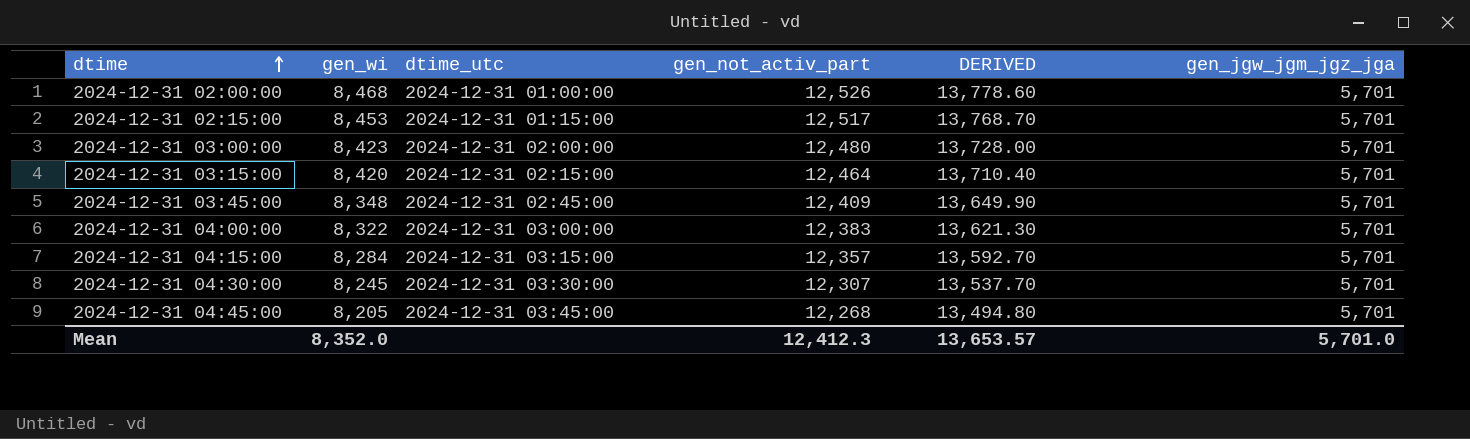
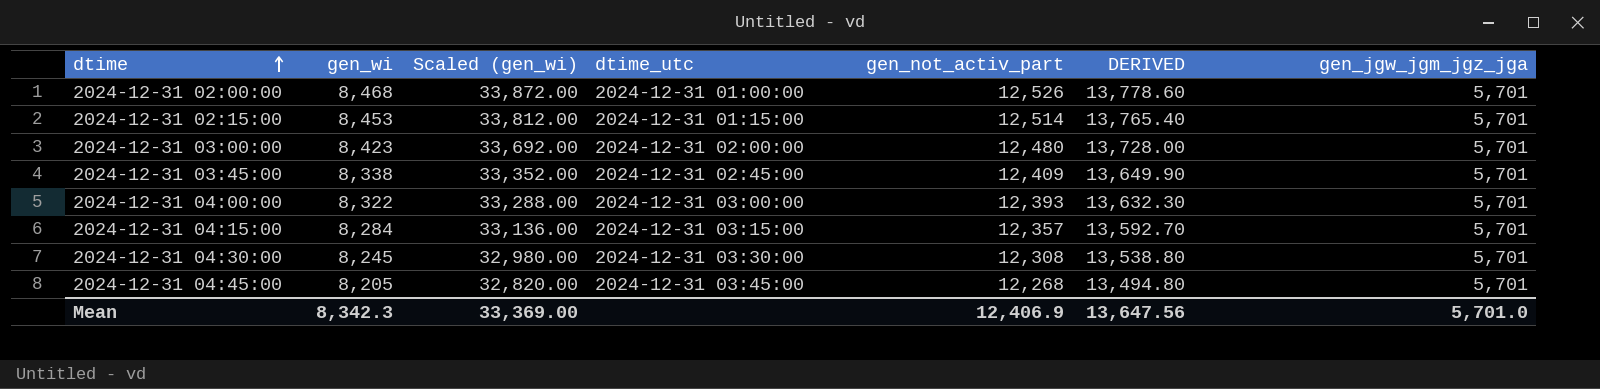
column Scaled (gen_wi) | formula: none -> [gen_wi] * 4
row 2024-12-31 03:15:00: 8,420 | 2024-12-31 02:15:00 | 12,464 | 13,710.40 | 5,701 -> none
2024-12-31 02:15:00 | gen_not_activ_part: 12,517 -> 12,514
2024-12-31 02:15:00 | DERIVED: 13,768.70 -> 13,765.40
2024-12-31 03:45:00 | gen_wi: 8,348 -> 8,338
2024-12-31 04:00:00 | gen_not_activ_part: 12,383 -> 12,393
2024-12-31 04:00:00 | DERIVED: 13,621.30 -> 13,632.30
2024-12-31 04:30:00 | gen_not_activ_part: 12,307 -> 12,308
2024-12-31 04:30:00 | DERIVED: 13,537.70 -> 13,538.80
Mean | gen_wi: 8,352.0 -> 8,342.3
Mean | gen_not_activ_part: 12,412.3 -> 12,406.9
Mean | DERIVED: 13,653.57 -> 13,647.56

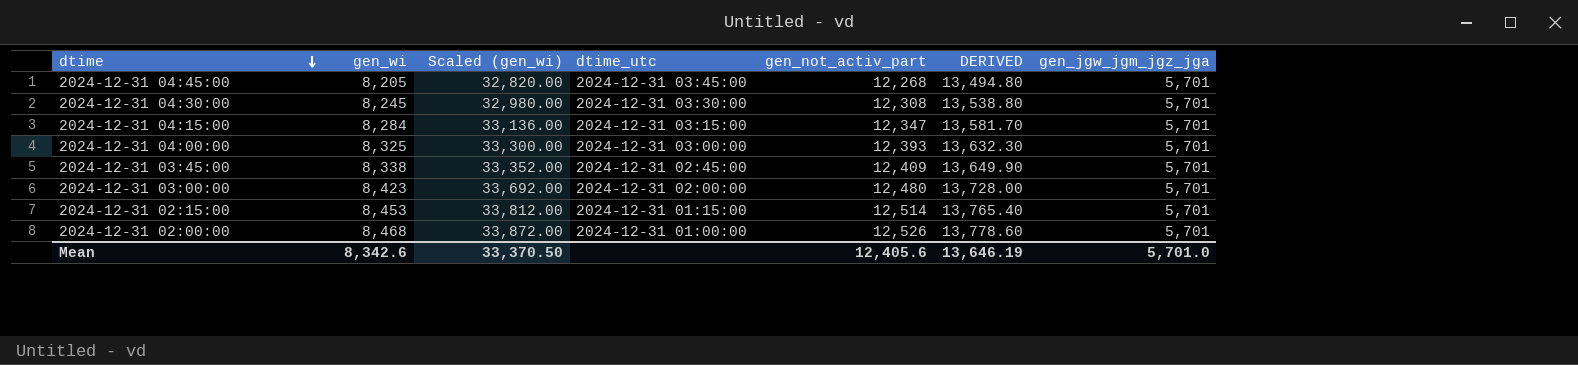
row order: dtime ascending -> dtime descending
2024-12-31 04:15:00 | gen_not_activ_part: 12,357 -> 12,347
2024-12-31 04:15:00 | DERIVED: 13,592.70 -> 13,581.70
2024-12-31 04:00:00 | gen_wi: 8,322 -> 8,325
2024-12-31 04:00:00 | Scaled (gen_wi): 33,288.00 -> 33,300.00
Mean | gen_wi: 8,342.3 -> 8,342.6
Mean | Scaled (gen_wi): 33,369.00 -> 33,370.50
Mean | gen_not_activ_part: 12,406.9 -> 12,405.6
Mean | DERIVED: 13,647.56 -> 13,646.19

